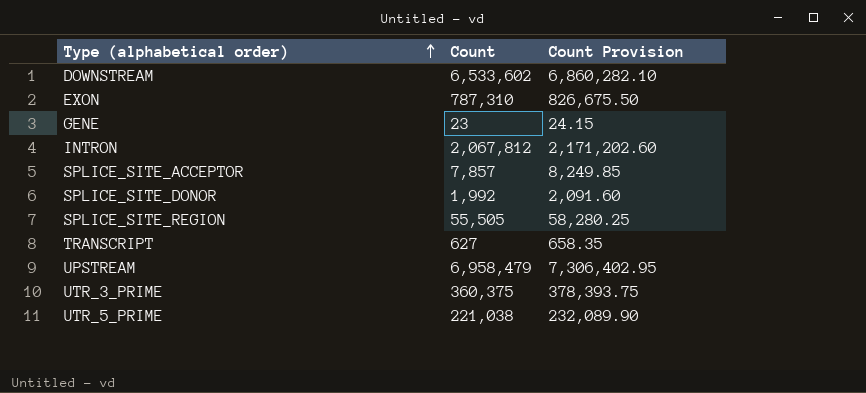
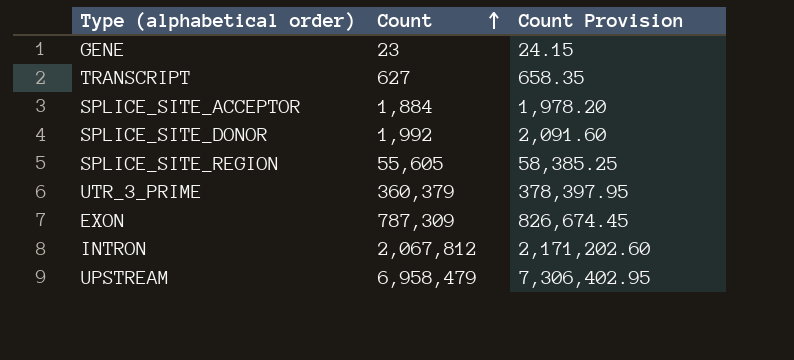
row order: Type (alphabetical order) ascending -> Count ascending
row DOWNSTREAM: 6,533,602 | 6,860,282.10 -> none
row UTR_5_PRIME: 221,038 | 232,089.90 -> none
SPLICE_SITE_ACCEPTOR | Count: 7,857 -> 1,884
SPLICE_SITE_ACCEPTOR | Count Provision: 8,249.85 -> 1,978.20
SPLICE_SITE_REGION | Count: 55,505 -> 55,605
SPLICE_SITE_REGION | Count Provision: 58,280.25 -> 58,385.25
UTR_3_PRIME | Count: 360,375 -> 360,379
UTR_3_PRIME | Count Provision: 378,393.75 -> 378,397.95
EXON | Count: 787,310 -> 787,309
EXON | Count Provision: 826,675.50 -> 826,674.45

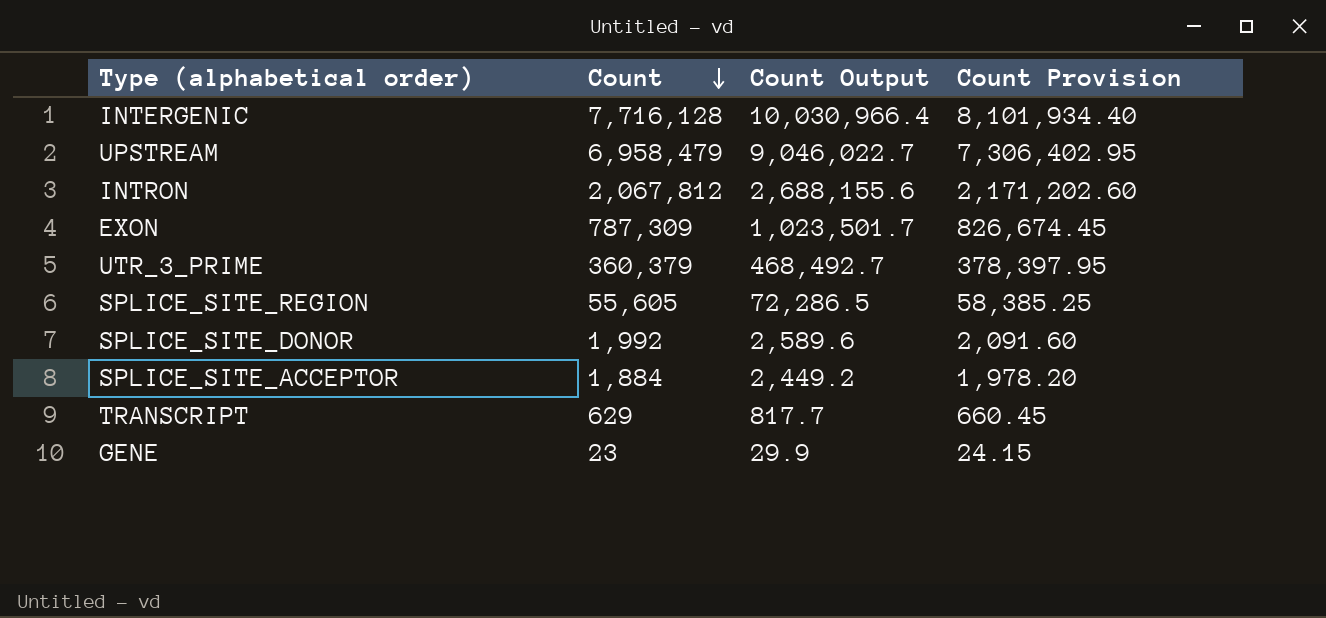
row order: Count ascending -> Count descending
column Count Output | formula: none -> [Count] * 1.3
row INTERGENIC: none -> 7,716,128 | 10,030,966.4 | 8,101,934.40
TRANSCRIPT | Count: 627 -> 629
TRANSCRIPT | Count Provision: 658.35 -> 660.45

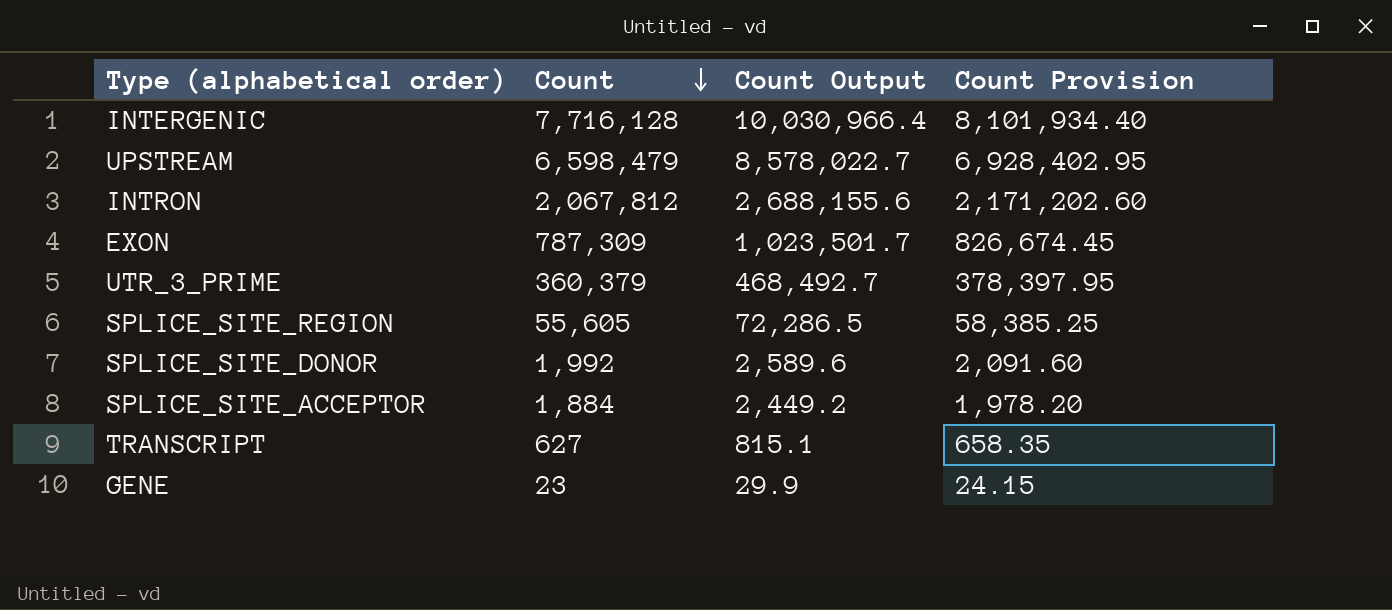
UPSTREAM | Count: 6,958,479 -> 6,598,479
UPSTREAM | Count Output: 9,046,022.7 -> 8,578,022.7
UPSTREAM | Count Provision: 7,306,402.95 -> 6,928,402.95
TRANSCRIPT | Count: 629 -> 627
TRANSCRIPT | Count Output: 817.7 -> 815.1
TRANSCRIPT | Count Provision: 660.45 -> 658.35

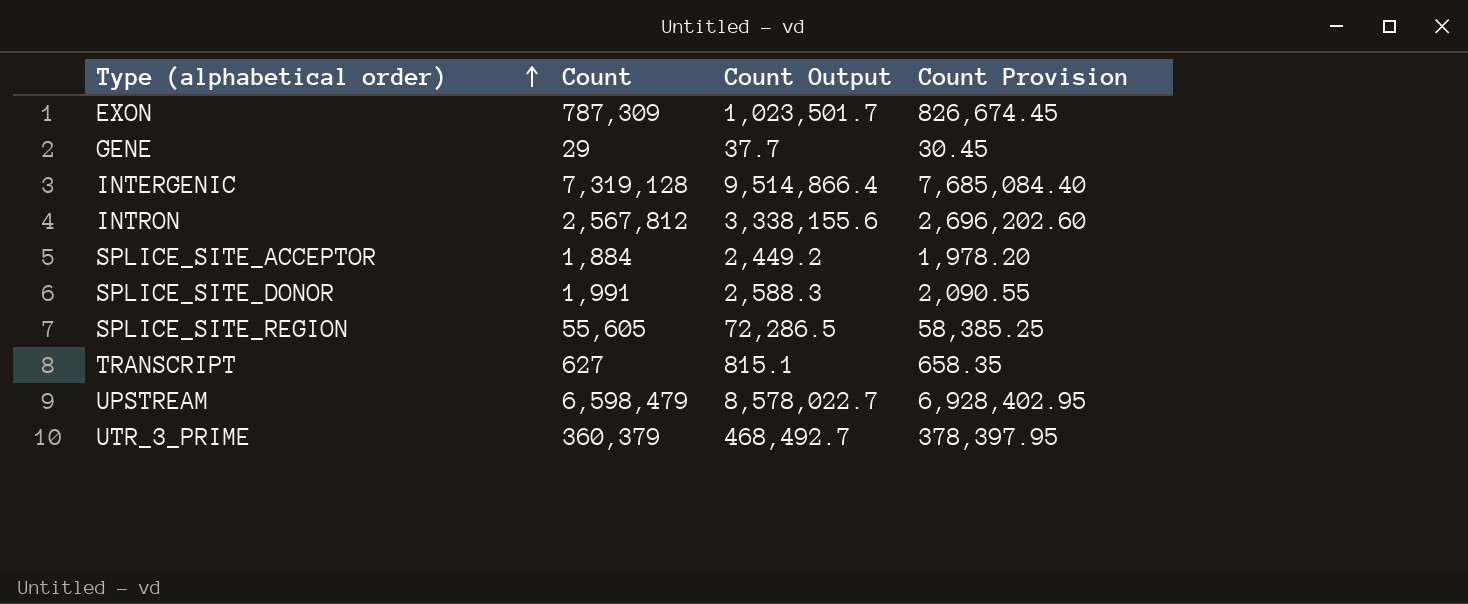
row order: Count descending -> Type (alphabetical order) ascending
GENE | Count: 23 -> 29
GENE | Count Output: 29.9 -> 37.7
GENE | Count Provision: 24.15 -> 30.45
INTERGENIC | Count: 7,716,128 -> 7,319,128
INTERGENIC | Count Output: 10,030,966.4 -> 9,514,866.4
INTERGENIC | Count Provision: 8,101,934.40 -> 7,685,084.40
INTRON | Count: 2,067,812 -> 2,567,812
INTRON | Count Output: 2,688,155.6 -> 3,338,155.6
INTRON | Count Provision: 2,171,202.60 -> 2,696,202.60
SPLICE_SITE_DONOR | Count: 1,992 -> 1,991
SPLICE_SITE_DONOR | Count Output: 2,589.6 -> 2,588.3
SPLICE_SITE_DONOR | Count Provision: 2,091.60 -> 2,090.55

